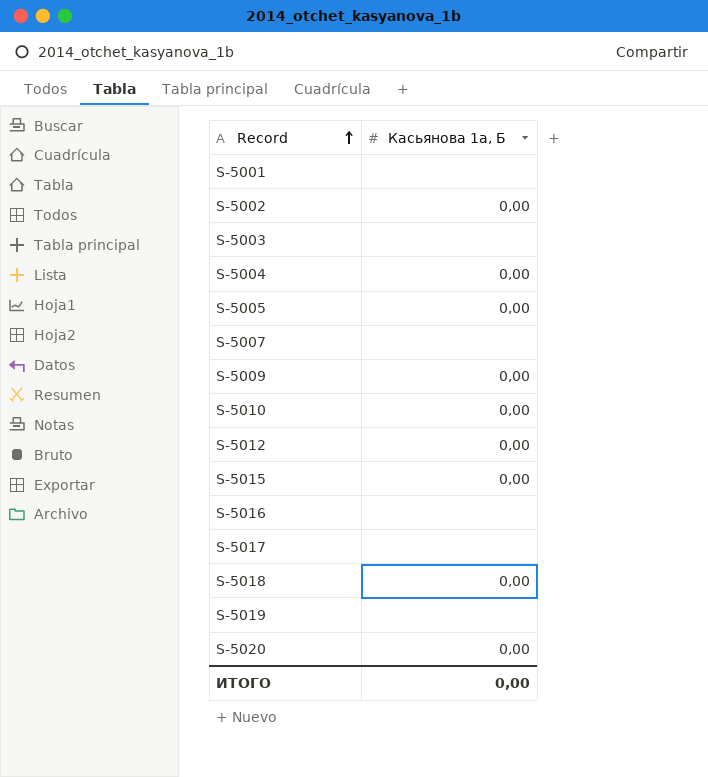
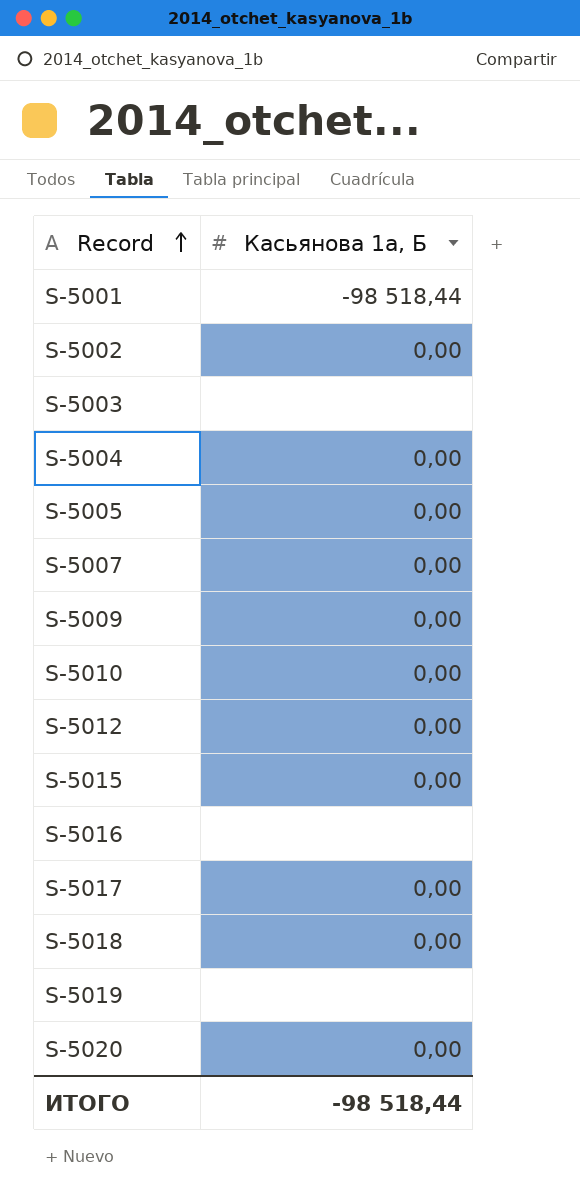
S-5001 | Касьянова 1а, Б: none -> -98 518,44
S-5007 | Касьянова 1а, Б: none -> 0,00
S-5017 | Касьянова 1а, Б: none -> 0,00
ИТОГО | Касьянова 1а, Б: 0,00 -> -98 518,44

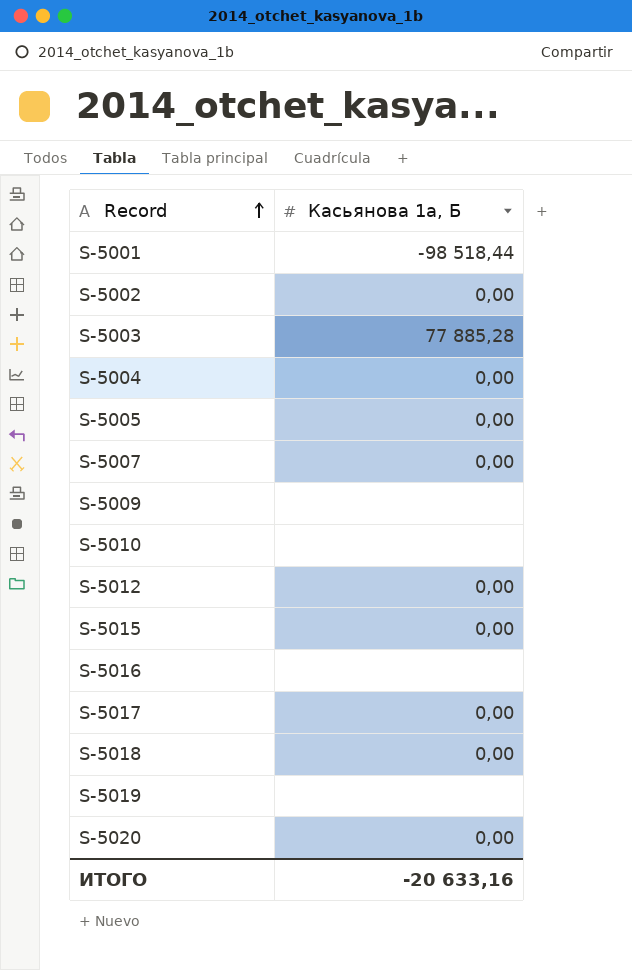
S-5003 | Касьянова 1а, Б: none -> 77 885,28
S-5009 | Касьянова 1а, Б: 0,00 -> none
S-5010 | Касьянова 1а, Б: 0,00 -> none
ИТОГО | Касьянова 1а, Б: -98 518,44 -> -20 633,16

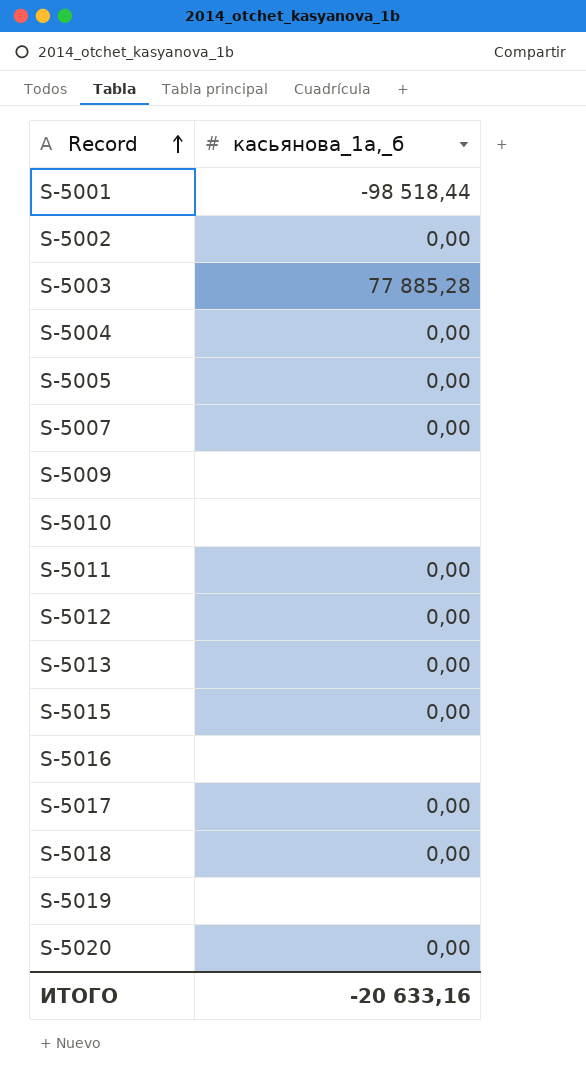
column name: Касьянова 1а, Б -> касьянова_1а,_б
row S-5011: none -> 0,00
row S-5013: none -> 0,00

